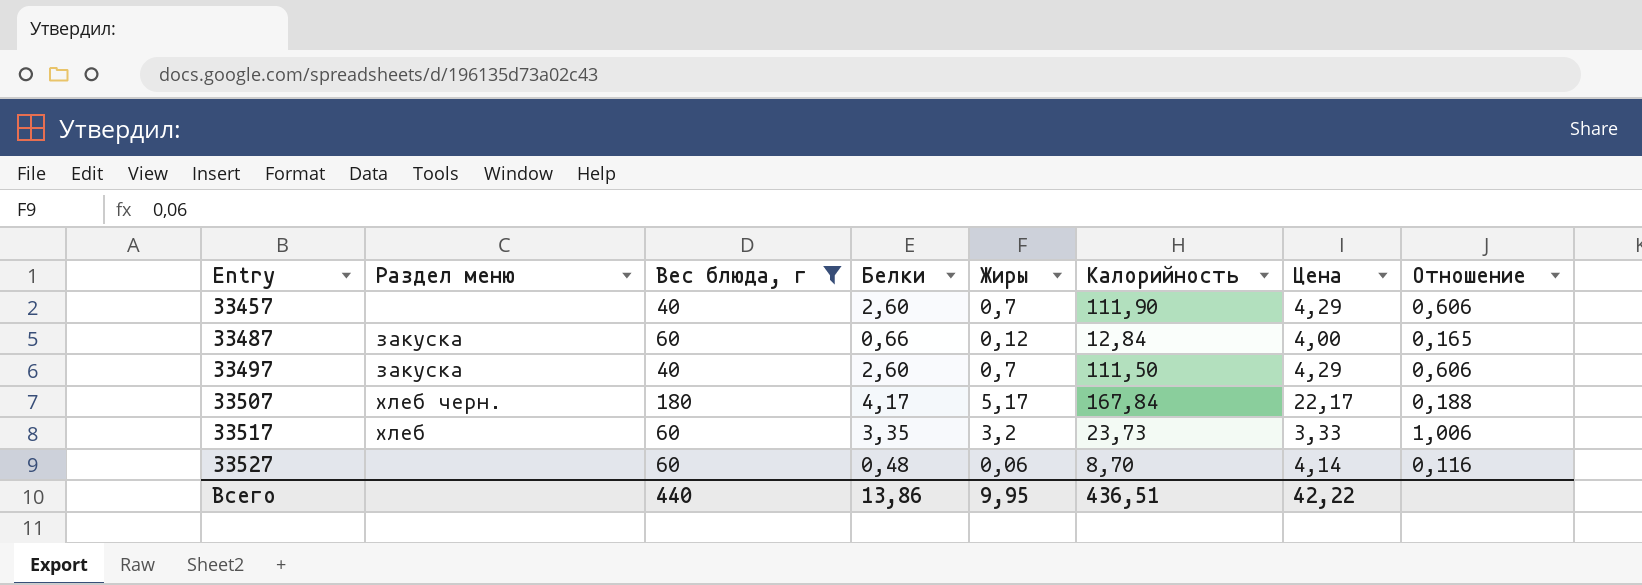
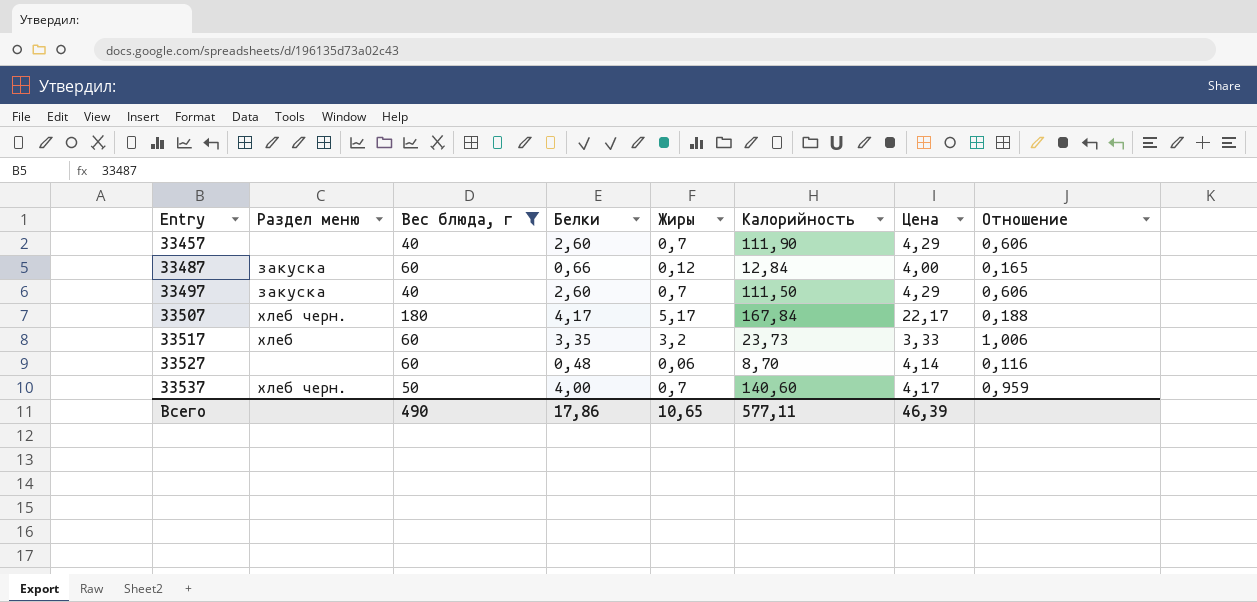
row 33537: none -> хлеб черн. | 50 | 4,00 | 0,7 | 140,60 | 4,17 | 0,959
Всего | Вес блюда, г: 440 -> 490
Всего | Белки: 13,86 -> 17,86
Всего | Жиры: 9,95 -> 10,65
Всего | Калорийность: 436,51 -> 577,11
Всего | Цена: 42,22 -> 46,39

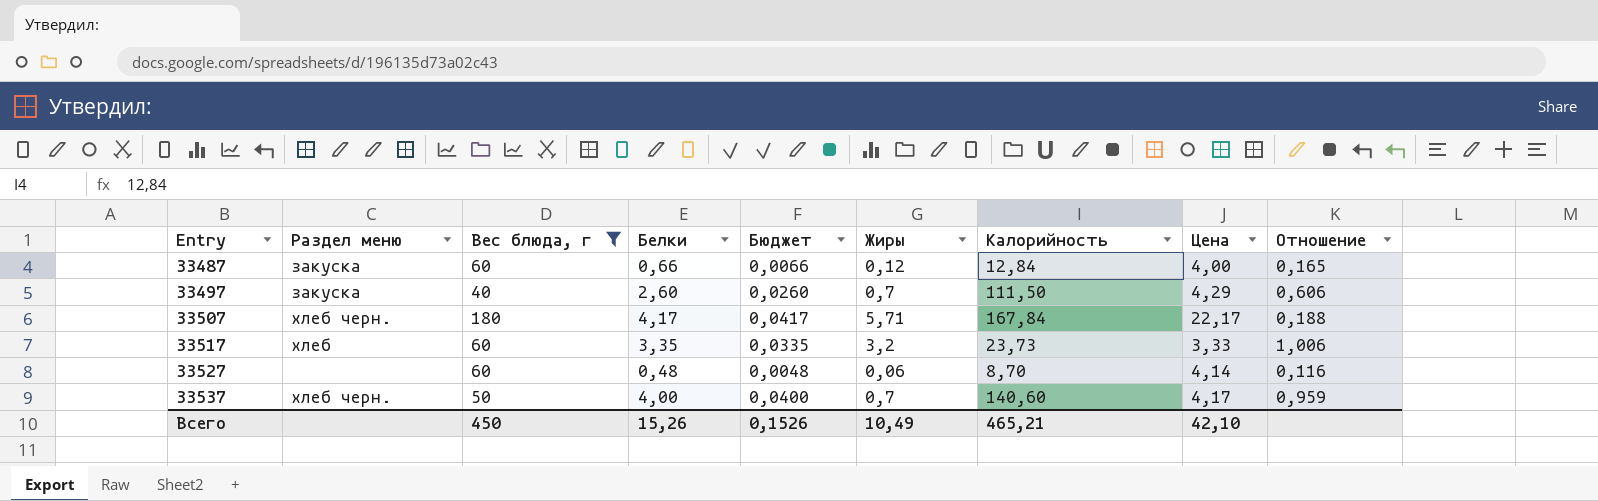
column Бюджет | formula: none -> [Белки] * 0,01
row 33457: none | 40 | 2,60 | 0,7 | 111,90 | 4,29 | 0,606 -> none
33507 | Жиры: 5,17 -> 5,71
Всего | Вес блюда, г: 490 -> 450
Всего | Белки: 17,86 -> 15,26
Всего | Жиры: 10,65 -> 10,49
Всего | Калорийность: 577,11 -> 465,21
Всего | Цена: 46,39 -> 42,10

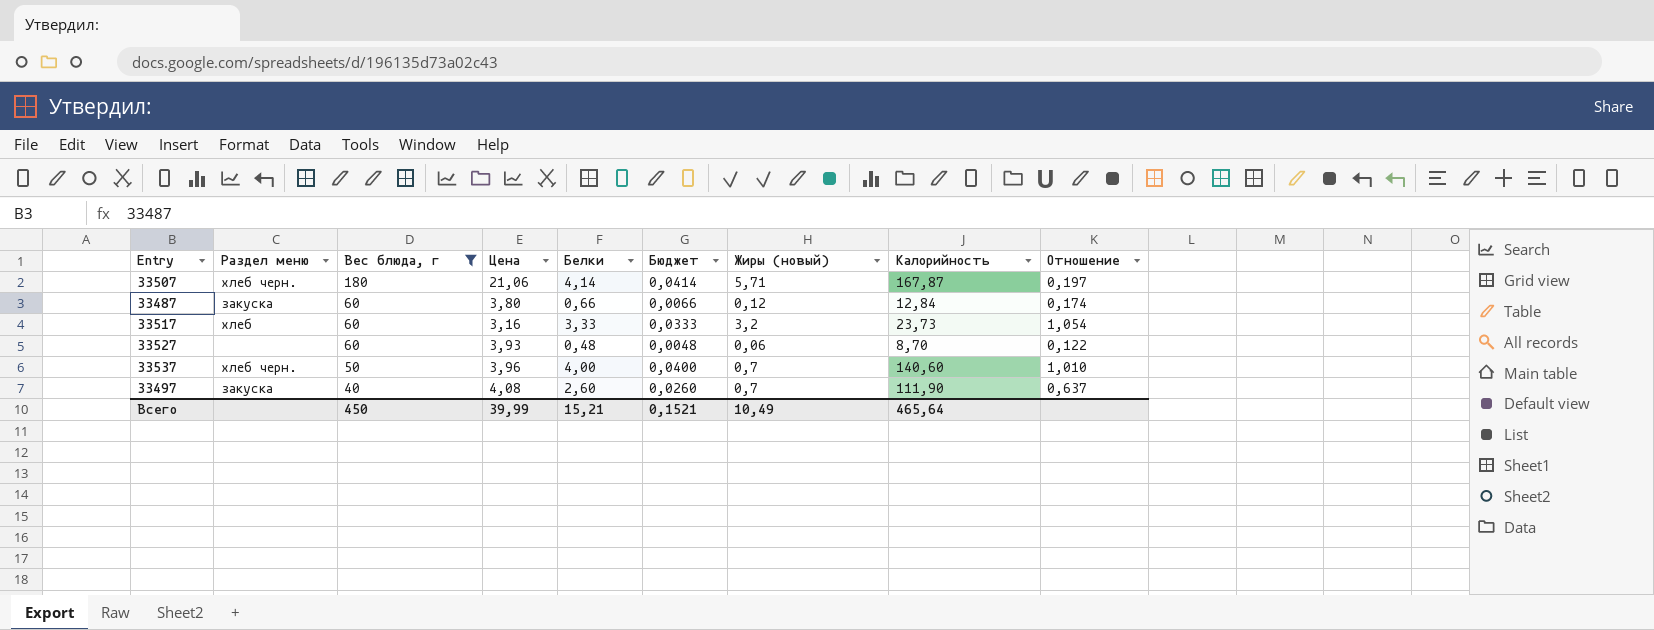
row order: Entry ascending -> Вес блюда, г descending
column Цена | position: 8 -> 4
column name: Жиры -> Жиры (новый)
33507 | Цена: 22,17 -> 21,06
33507 | Белки: 4,17 -> 4,14
33507 | Бюджет: 0,0417 -> 0,0414
33507 | Калорийность: 167,84 -> 167,87
33507 | Отношение: 0,188 -> 0,197
33487 | Цена: 4,00 -> 3,80
33487 | Отношение: 0,165 -> 0,174
33517 | Цена: 3,33 -> 3,16
33517 | Белки: 3,35 -> 3,33
33517 | Бюджет: 0,0335 -> 0,0333
33517 | Отношение: 1,006 -> 1,054
33527 | Цена: 4,14 -> 3,93
33527 | Отношение: 0,116 -> 0,122
33537 | Цена: 4,17 -> 3,96
33537 | Отношение: 0,959 -> 1,010
33497 | Цена: 4,29 -> 4,08
33497 | Калорийность: 111,50 -> 111,90
33497 | Отношение: 0,606 -> 0,637
Всего | Цена: 42,10 -> 39,99
Всего | Белки: 15,26 -> 15,21
Всего | Бюджет: 0,1526 -> 0,1521
Всего | Калорийность: 465,21 -> 465,64

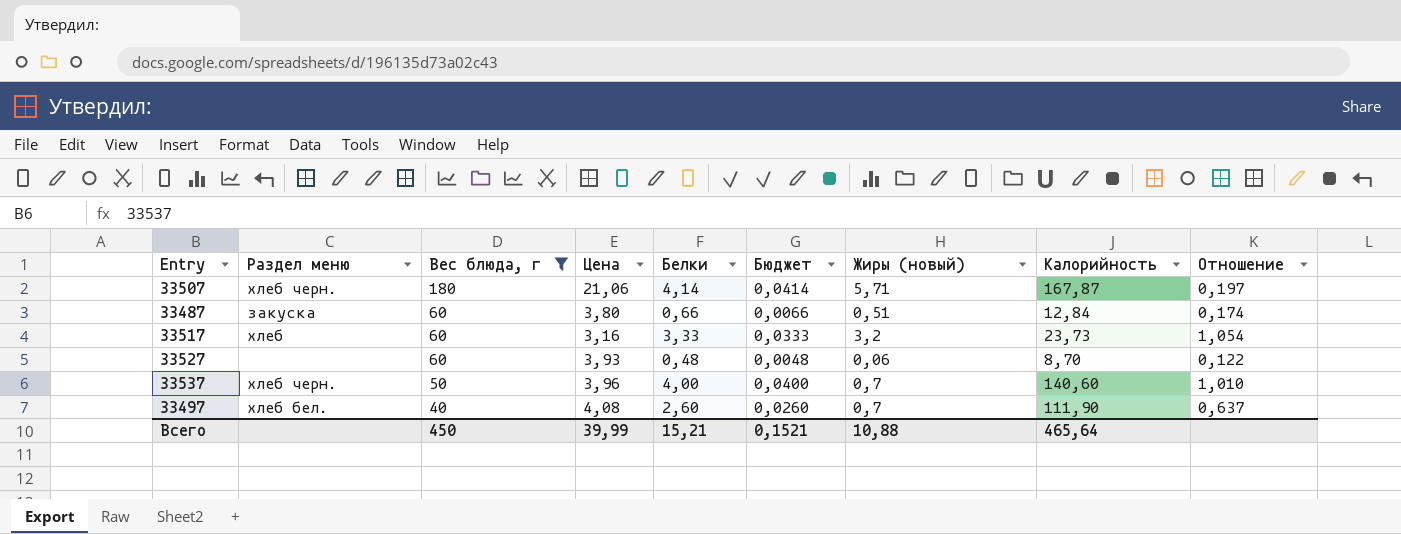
33487 | Жиры (новый): 0,12 -> 0,51
33497 | Раздел меню: закуска -> хлеб бел.
Всего | Жиры (новый): 10,49 -> 10,88

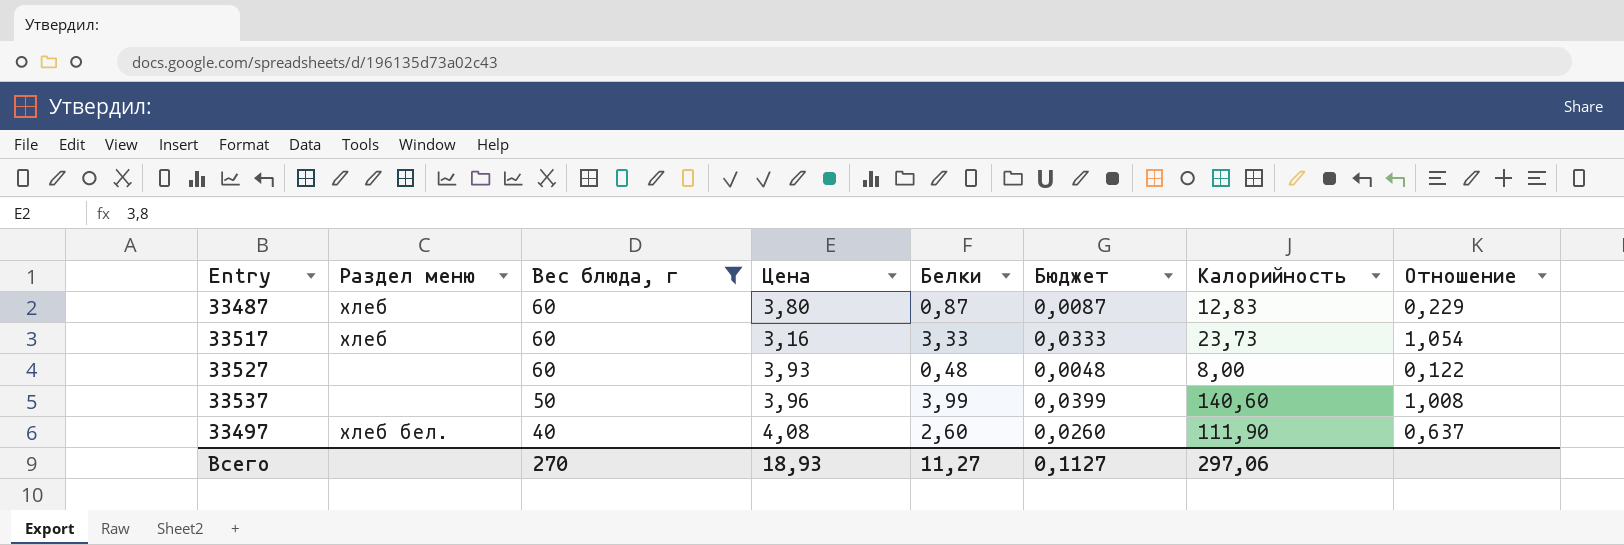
column Жиры (новый) | position: 7 -> none
row 33507: хлеб черн. | 180 | 21,06 | 4,14 | 0,0414 | 5,71 | 167,87 | 0,197 -> none
33487 | Раздел меню: закуска -> хлеб
33487 | Белки: 0,66 -> 0,87
33487 | Бюджет: 0,0066 -> 0,0087
33487 | Калорийность: 12,84 -> 12,83
33487 | Отношение: 0,174 -> 0,229
33527 | Калорийность: 8,70 -> 8,00
33537 | Раздел меню: хлеб черн. -> none
33537 | Белки: 4,00 -> 3,99
33537 | Бюджет: 0,0400 -> 0,0399
33537 | Отношение: 1,010 -> 1,008
Всего | Вес блюда, г: 450 -> 270
Всего | Цена: 39,99 -> 18,93
Всего | Белки: 15,21 -> 11,27
Всего | Бюджет: 0,1521 -> 0,1127
Всего | Калорийность: 465,64 -> 297,06

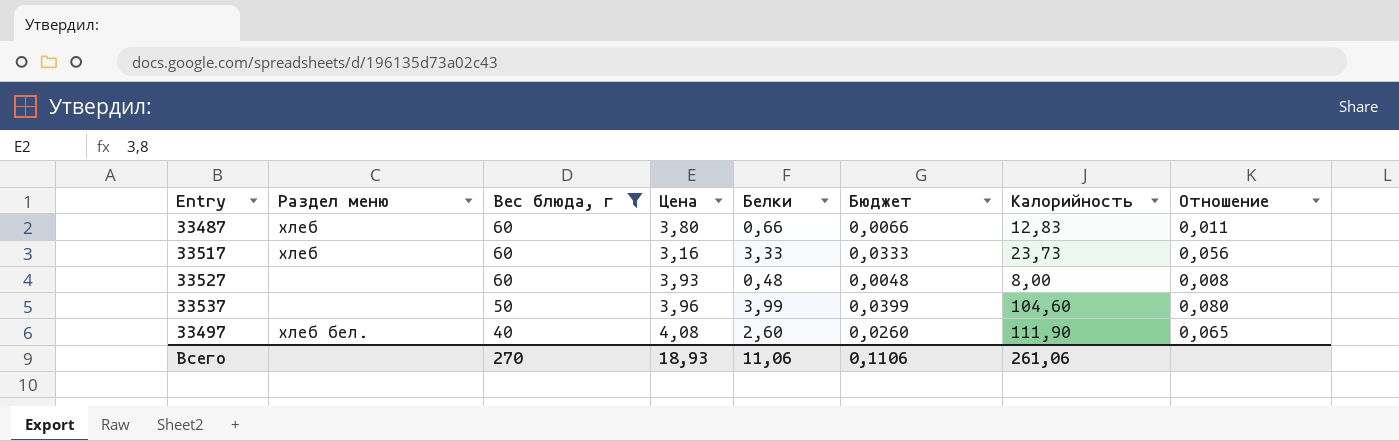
column Отношение | formula: [Белки] / [Цена] -> [Белки] / [Вес блюда, г]
33487 | Белки: 0,87 -> 0,66
33487 | Бюджет: 0,0087 -> 0,0066
33537 | Калорийность: 140,60 -> 104,60
Всего | Белки: 11,27 -> 11,06
Всего | Бюджет: 0,1127 -> 0,1106
Всего | Калорийность: 297,06 -> 261,06

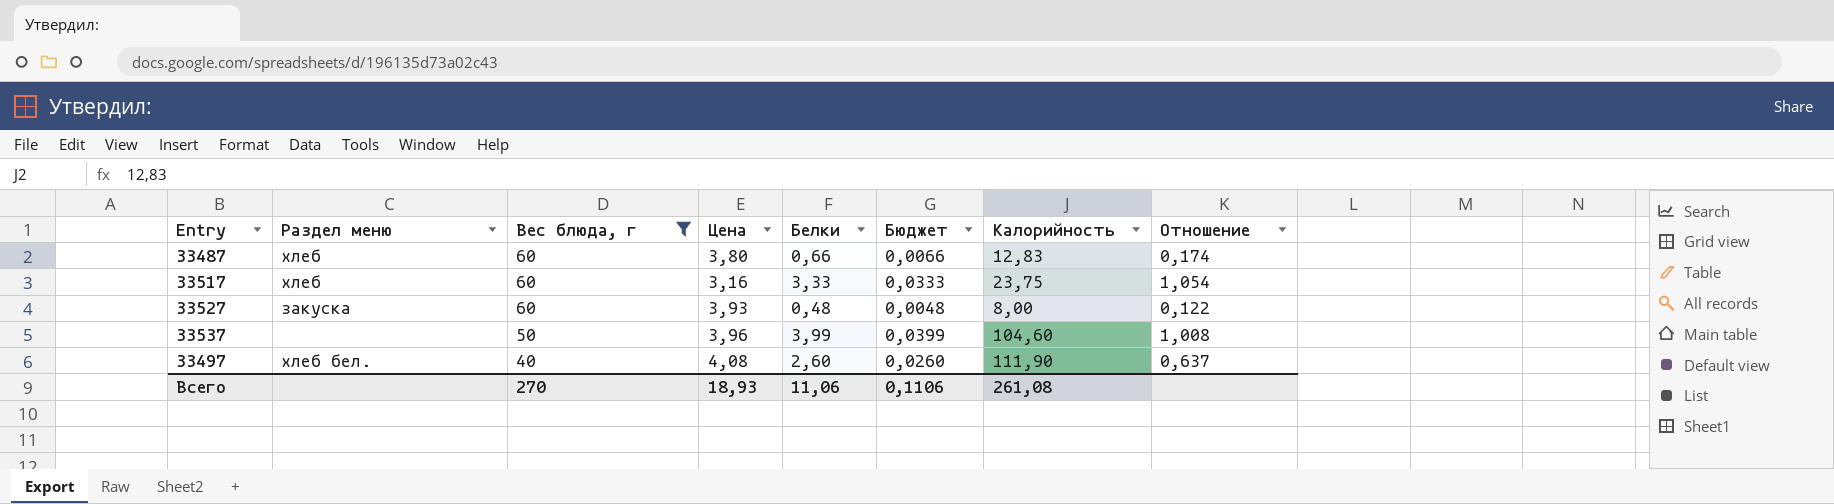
column Отношение | formula: [Белки] / [Вес блюда, г] -> [Белки] / [Цена]
33517 | Калорийность: 23,73 -> 23,75
33527 | Раздел меню: none -> закуска
Всего | Калорийность: 261,06 -> 261,08

